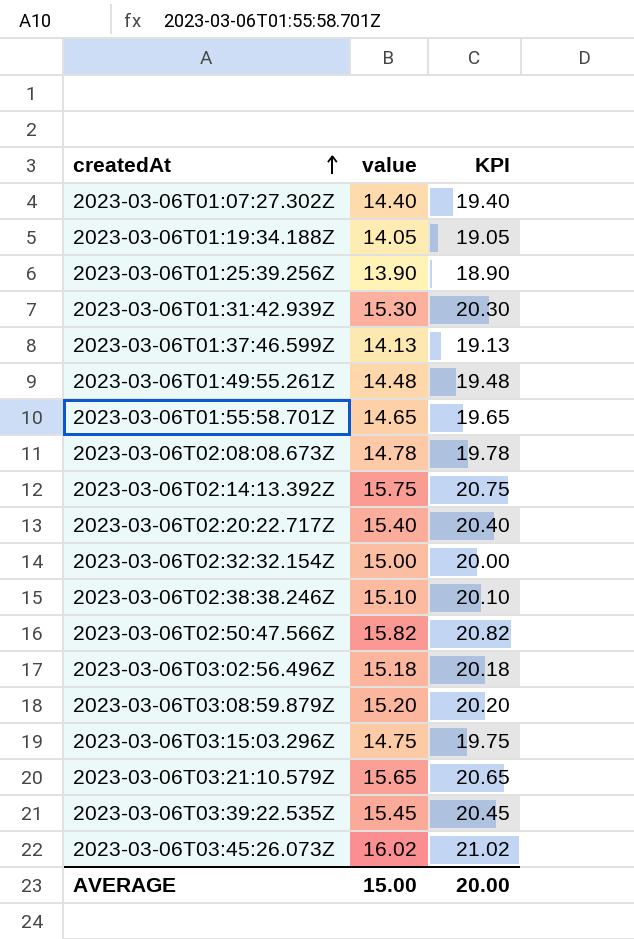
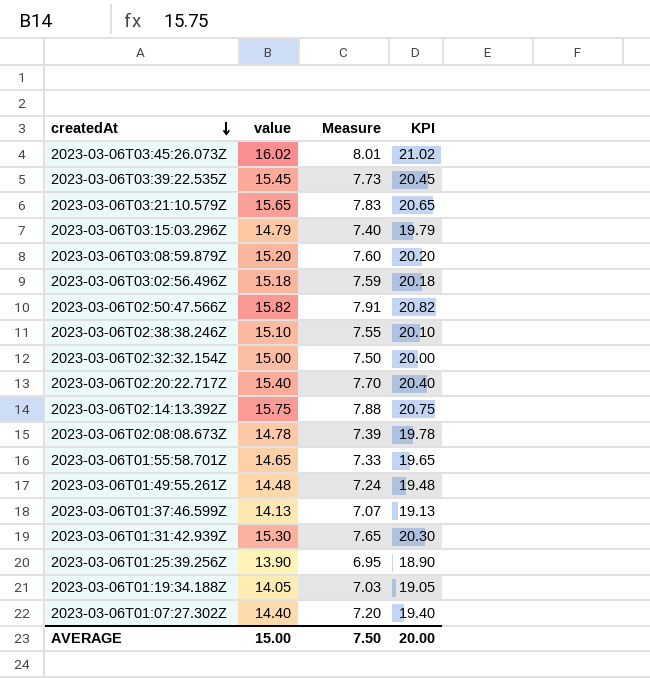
row order: createdAt ascending -> createdAt descending
column Measure | formula: none -> [value] * 0.5
2023-03-06T03:15:03.296Z | value: 14.75 -> 14.79
2023-03-06T03:15:03.296Z | KPI: 19.75 -> 19.79

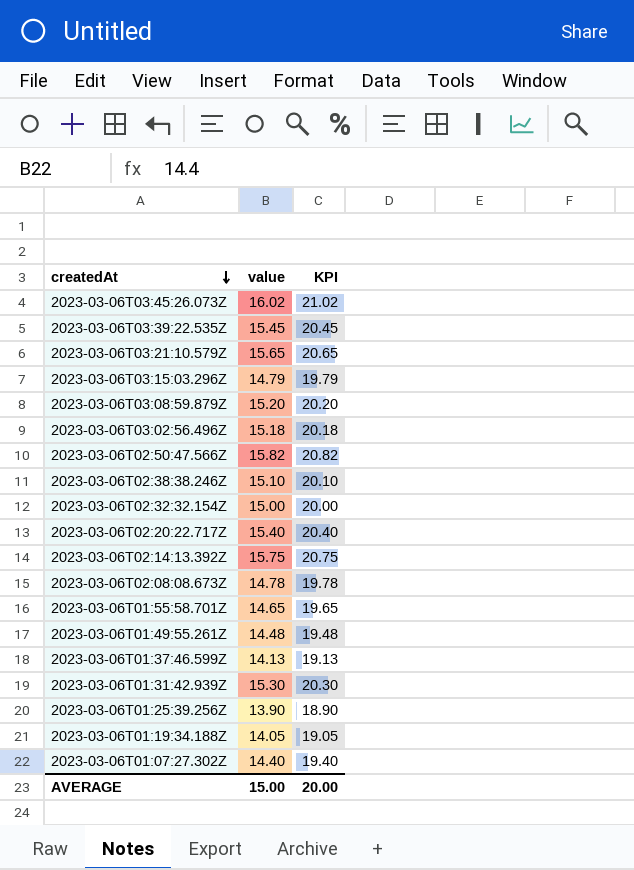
column Measure | formula: [value] * 0.5 -> none

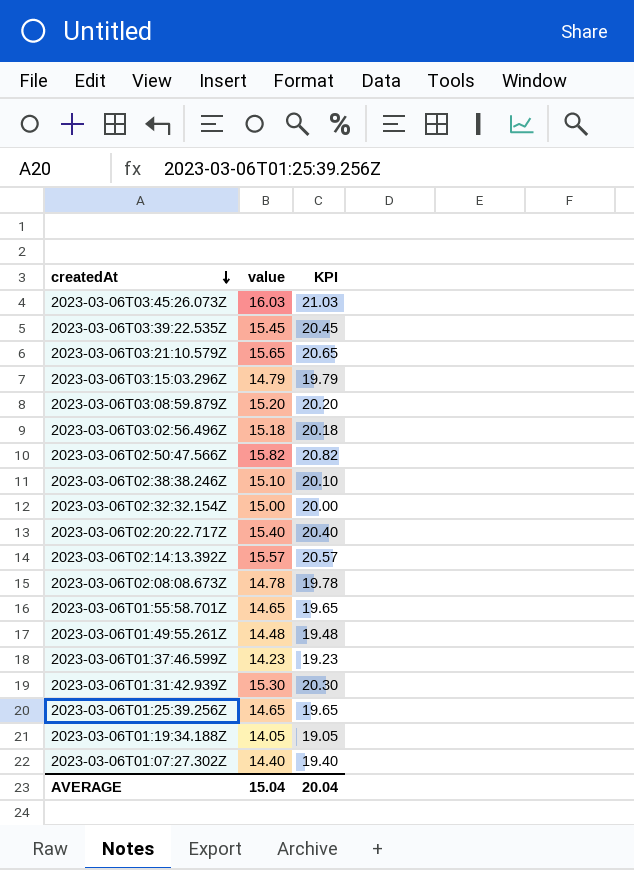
2023-03-06T03:45:26.073Z | value: 16.02 -> 16.03
2023-03-06T03:45:26.073Z | KPI: 21.02 -> 21.03
2023-03-06T02:14:13.392Z | value: 15.75 -> 15.57
2023-03-06T02:14:13.392Z | KPI: 20.75 -> 20.57
2023-03-06T01:37:46.599Z | value: 14.13 -> 14.23
2023-03-06T01:37:46.599Z | KPI: 19.13 -> 19.23
2023-03-06T01:25:39.256Z | value: 13.90 -> 14.65
2023-03-06T01:25:39.256Z | KPI: 18.90 -> 19.65
AVERAGE | value: 15.00 -> 15.04
AVERAGE | KPI: 20.00 -> 20.04

